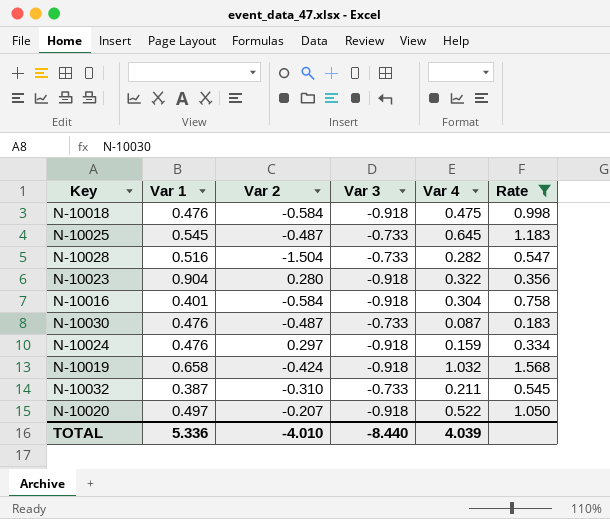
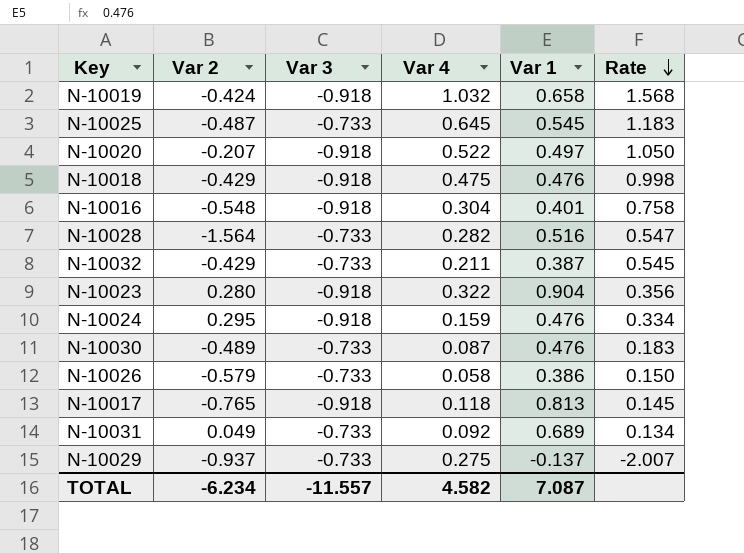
filter: Rate >= 0.183 -> none
row order: none -> Rate descending
column Var 1 | position: 2 -> 5
N-10018 | Var 2: -0.584 -> -0.429
N-10016 | Var 2: -0.584 -> -0.548
N-10028 | Var 2: -1.504 -> -1.564
N-10032 | Var 2: -0.310 -> -0.429
N-10024 | Var 2: 0.297 -> 0.295
N-10030 | Var 2: -0.487 -> -0.489
TOTAL | Var 2: -4.010 -> -6.234
TOTAL | Var 3: -8.440 -> -11.557
TOTAL | Var 4: 4.039 -> 4.582
TOTAL | Var 1: 5.336 -> 7.087

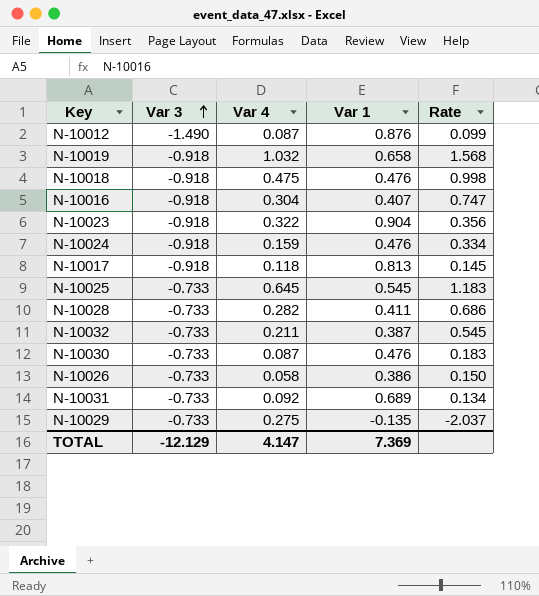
row order: Rate descending -> Var 3 ascending
column Var 2 | position: 2 -> none
row N-10020: -0.207 | -0.918 | 0.522 | 0.497 | 1.050 -> none
row N-10012: none -> -1.490 | 0.087 | 0.876 | 0.099
N-10016 | Var 1: 0.401 -> 0.407
N-10016 | Rate: 0.758 -> 0.747
N-10028 | Var 1: 0.516 -> 0.411
N-10028 | Rate: 0.547 -> 0.686
N-10029 | Var 1: -0.137 -> -0.135
N-10029 | Rate: -2.007 -> -2.037
TOTAL | Var 3: -11.557 -> -12.129
TOTAL | Var 4: 4.582 -> 4.147
TOTAL | Var 1: 7.087 -> 7.369

